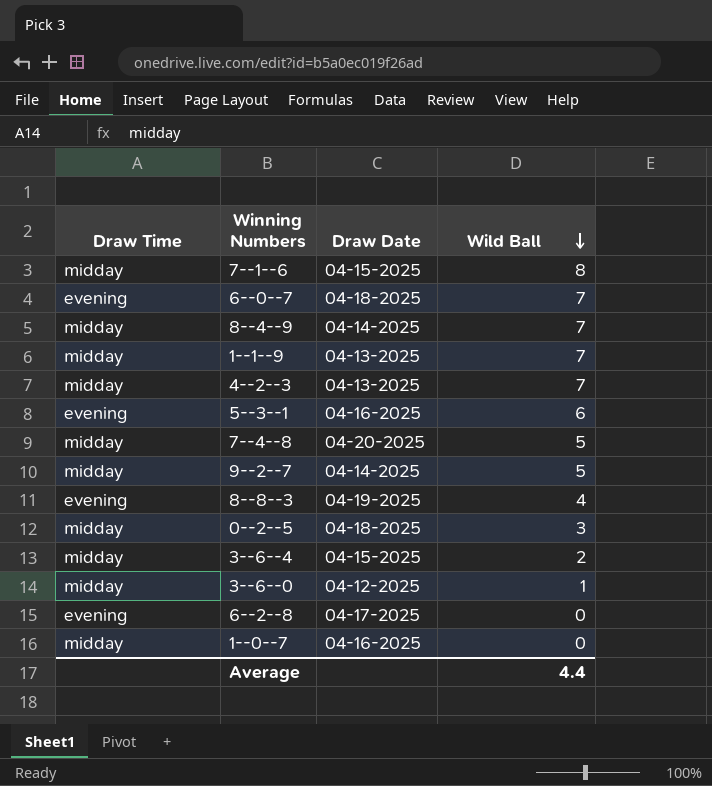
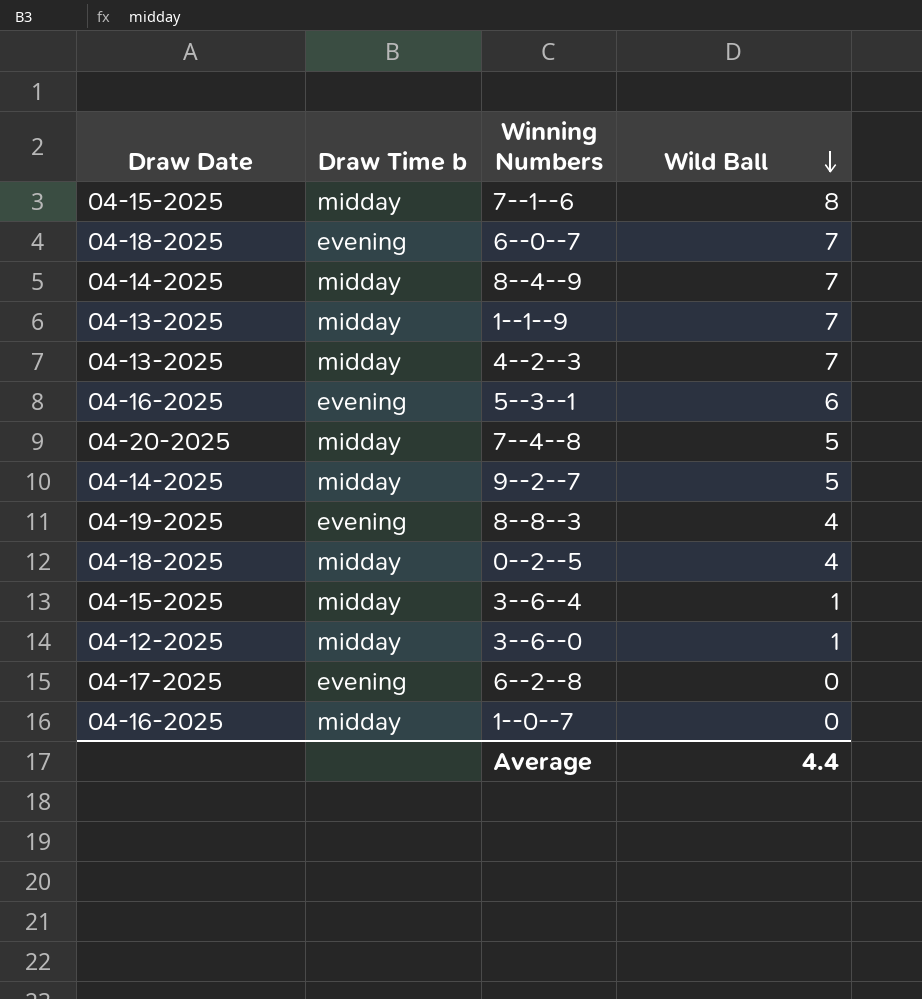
column Draw Date | position: 3 -> 1
column name: Draw Time -> Draw Time b
0--2--5 | Wild Ball: 3 -> 4
3--6--4 | Wild Ball: 2 -> 1

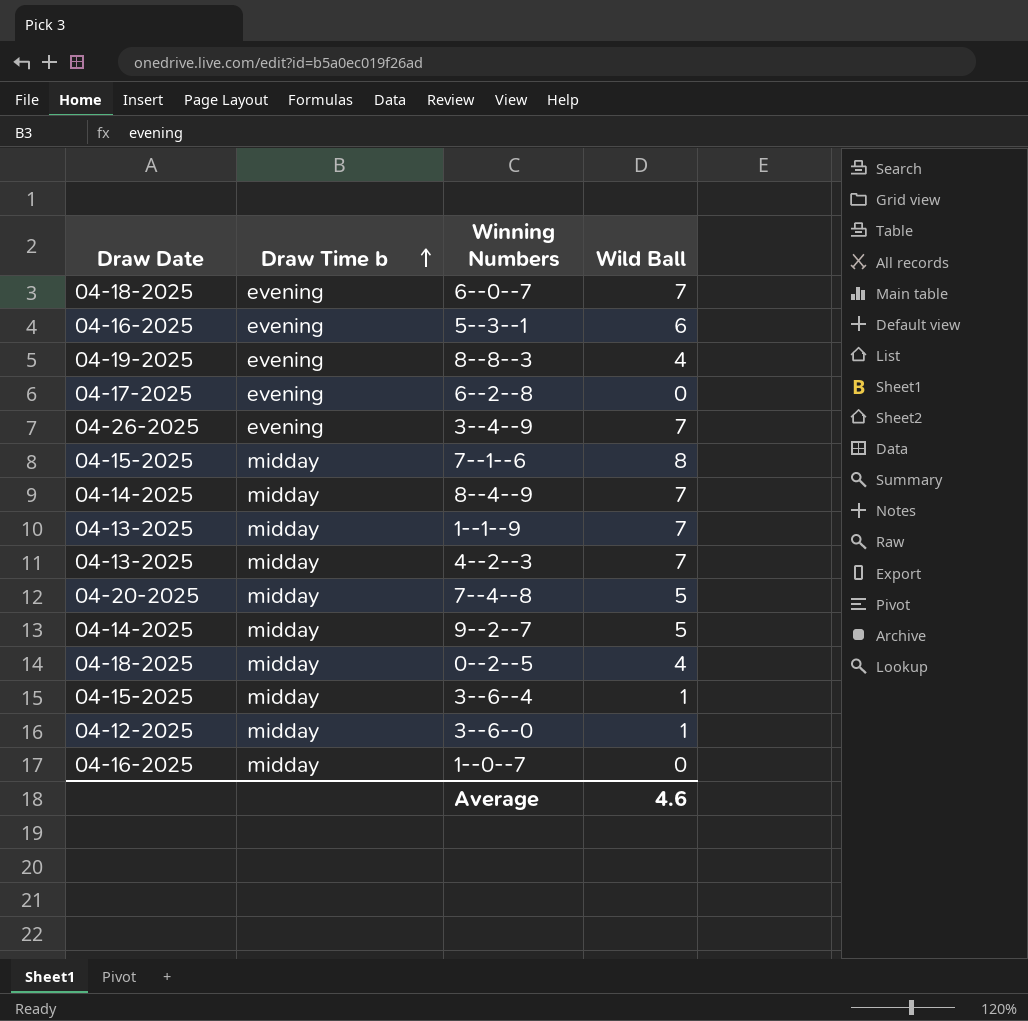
row order: Wild Ball descending -> Draw Time b ascending
row 3--4--9: none -> 04-26-2025 | evening | 7
Average | Wild Ball: 4.4 -> 4.6

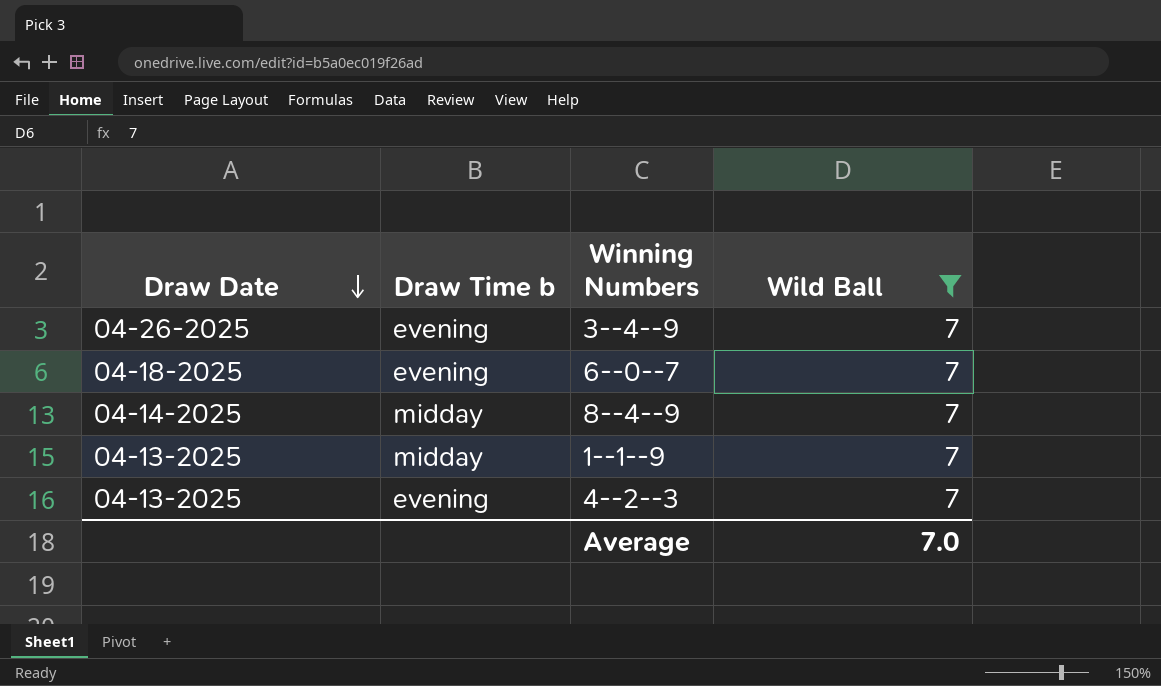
filter: none -> Wild Ball = 7
row order: Draw Time b ascending -> Draw Date descending
4--2--3 | Draw Time b: midday -> evening
Average | Wild Ball: 4.6 -> 7.0

